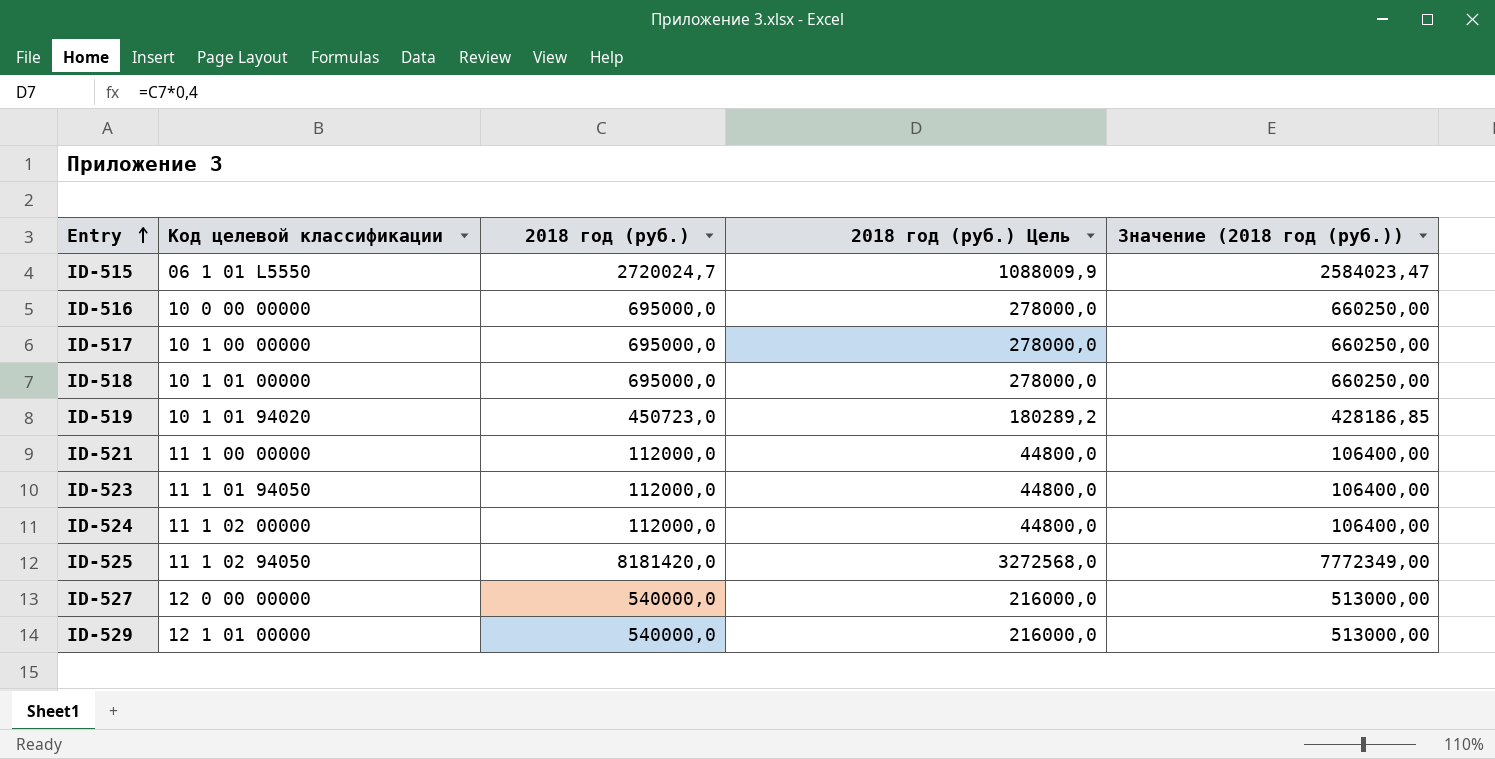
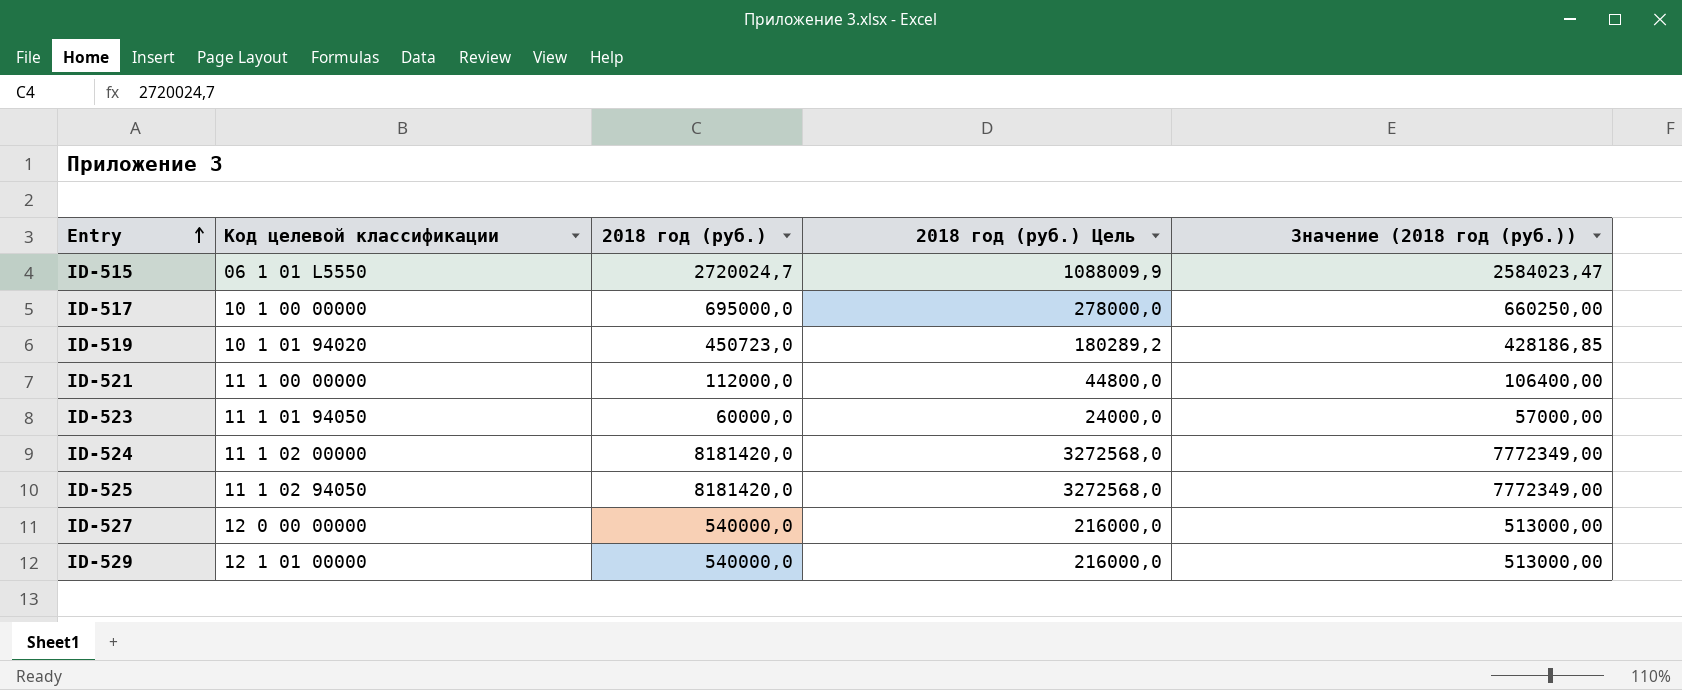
row ID-516: 10 0 00 00000 | 695000,0 | 278000,0 | 660250,00 -> none
row ID-518: 10 1 01 00000 | 695000,0 | 278000,0 | 660250,00 -> none
ID-523 | 2018 год (руб.): 112000,0 -> 60000,0
ID-523 | 2018 год (руб.) Цель: 44800,0 -> 24000,0
ID-523 | Значение (2018 год (руб.)): 106400,00 -> 57000,00
ID-524 | 2018 год (руб.): 112000,0 -> 8181420,0
ID-524 | 2018 год (руб.) Цель: 44800,0 -> 3272568,0
ID-524 | Значение (2018 год (руб.)): 106400,00 -> 7772349,00

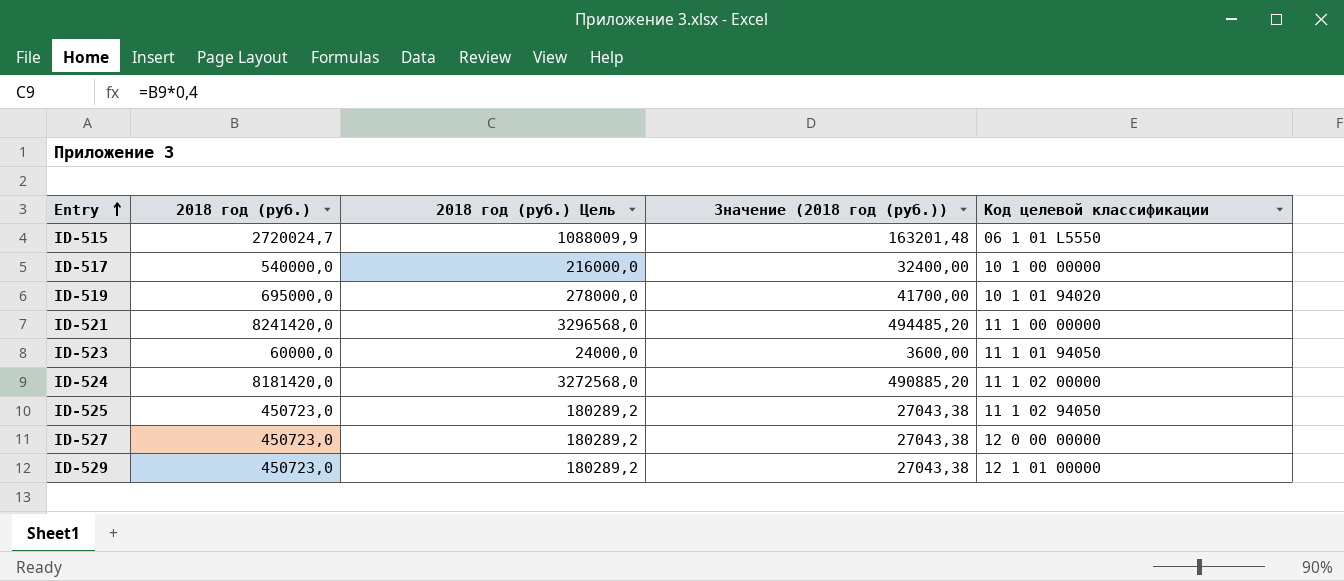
column Значение (2018 год (руб.)) | formula: [2018 год (руб.)] * 0,95 -> [2018 год (руб.)] * 0,06
column Код целевой классификации | position: 2 -> 5
ID-517 | 2018 год (руб.): 695000,0 -> 540000,0
ID-517 | 2018 год (руб.) Цель: 278000,0 -> 216000,0
ID-519 | 2018 год (руб.): 450723,0 -> 695000,0
ID-519 | 2018 год (руб.) Цель: 180289,2 -> 278000,0
ID-521 | 2018 год (руб.): 112000,0 -> 8241420,0
ID-521 | 2018 год (руб.) Цель: 44800,0 -> 3296568,0
ID-525 | 2018 год (руб.): 8181420,0 -> 450723,0
ID-525 | 2018 год (руб.) Цель: 3272568,0 -> 180289,2
ID-527 | 2018 год (руб.): 540000,0 -> 450723,0
ID-527 | 2018 год (руб.) Цель: 216000,0 -> 180289,2
ID-529 | 2018 год (руб.): 540000,0 -> 450723,0
ID-529 | 2018 год (руб.) Цель: 216000,0 -> 180289,2

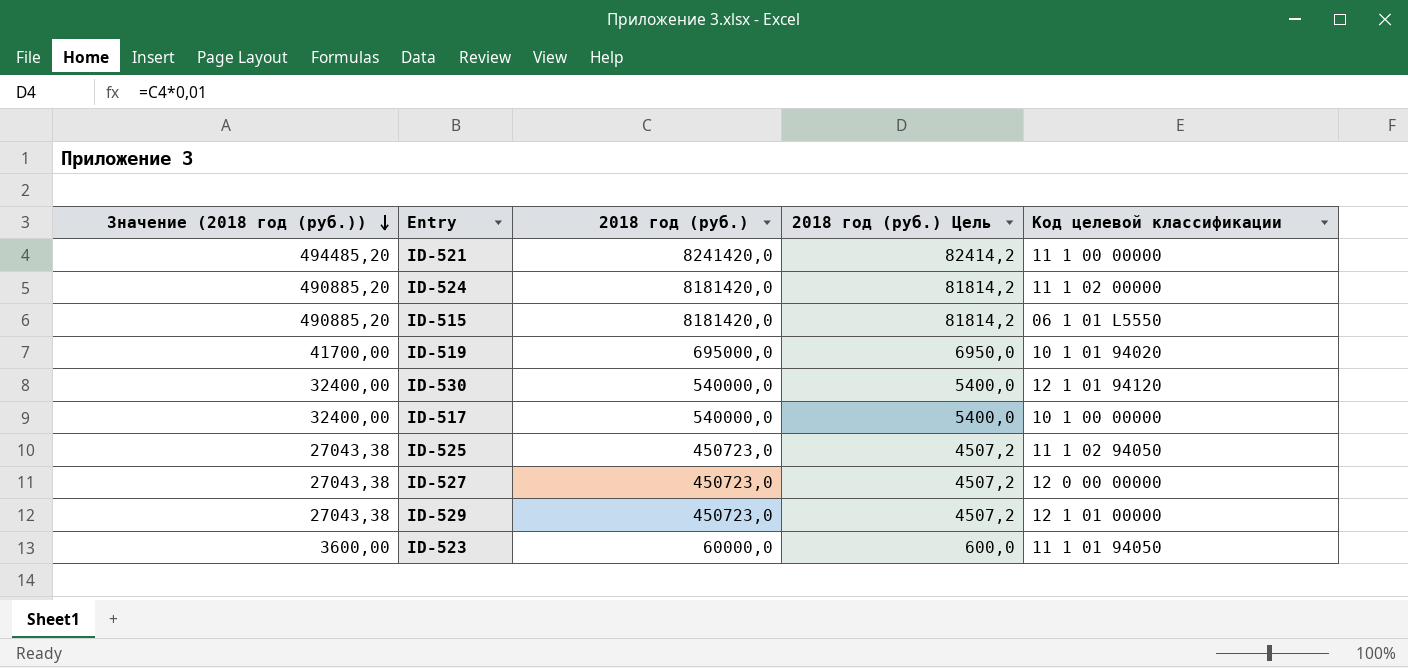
row order: Entry ascending -> Значение (2018 год (руб.)) descending
column Значение (2018 год (руб.)) | position: 4 -> 1
column 2018 год (руб.) Цель | formula: [2018 год (руб.)] * 0,4 -> [2018 год (руб.)] * 0,01
ID-515 | Значение (2018 год (руб.)): 163201,48 -> 490885,20
ID-515 | 2018 год (руб.): 2720024,7 -> 8181420,0
row ID-530: none -> 32400,00 | 540000,0 | 5400,0 | 12 1 01 94120

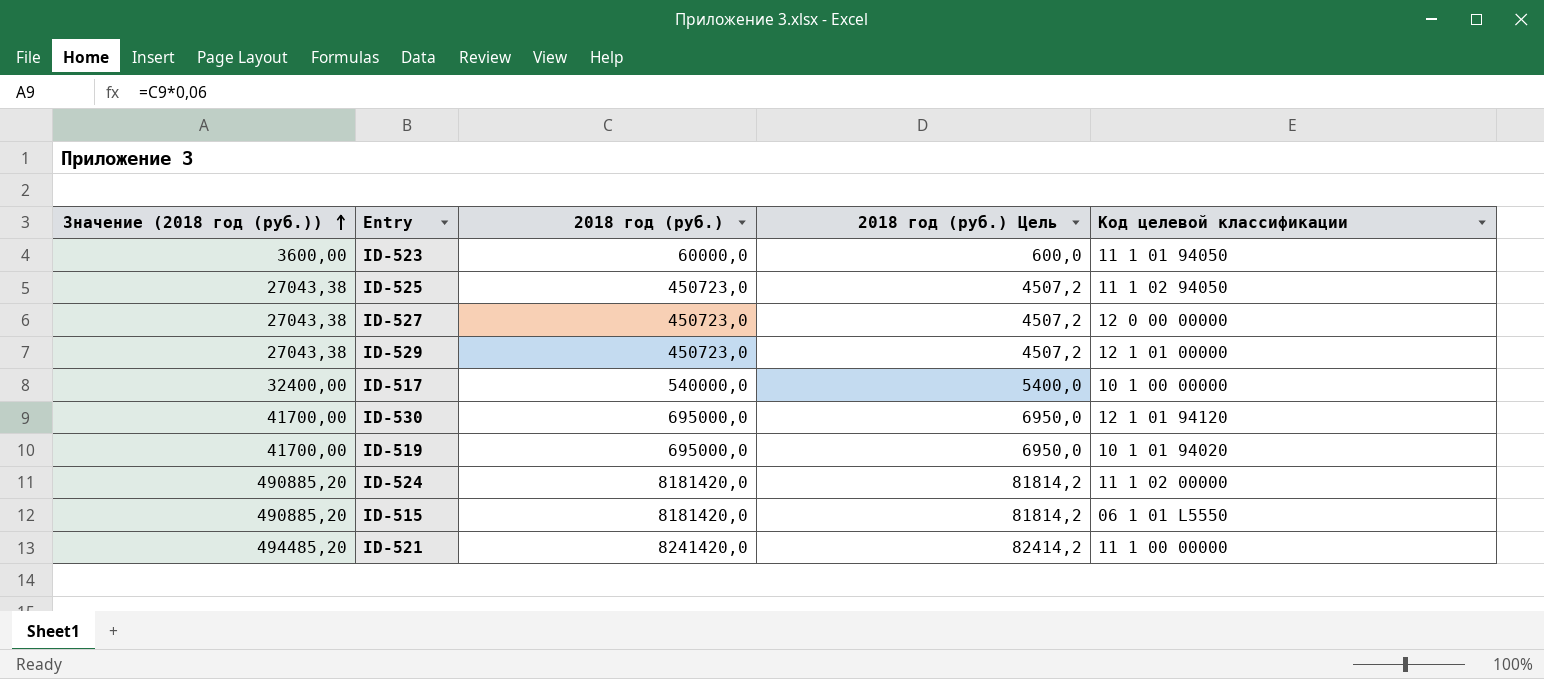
row order: Значение (2018 год (руб.)) descending -> Значение (2018 год (руб.)) ascending
ID-530 | Значение (2018 год (руб.)): 32400,00 -> 41700,00
ID-530 | 2018 год (руб.): 540000,0 -> 695000,0
ID-530 | 2018 год (руб.) Цель: 5400,0 -> 6950,0

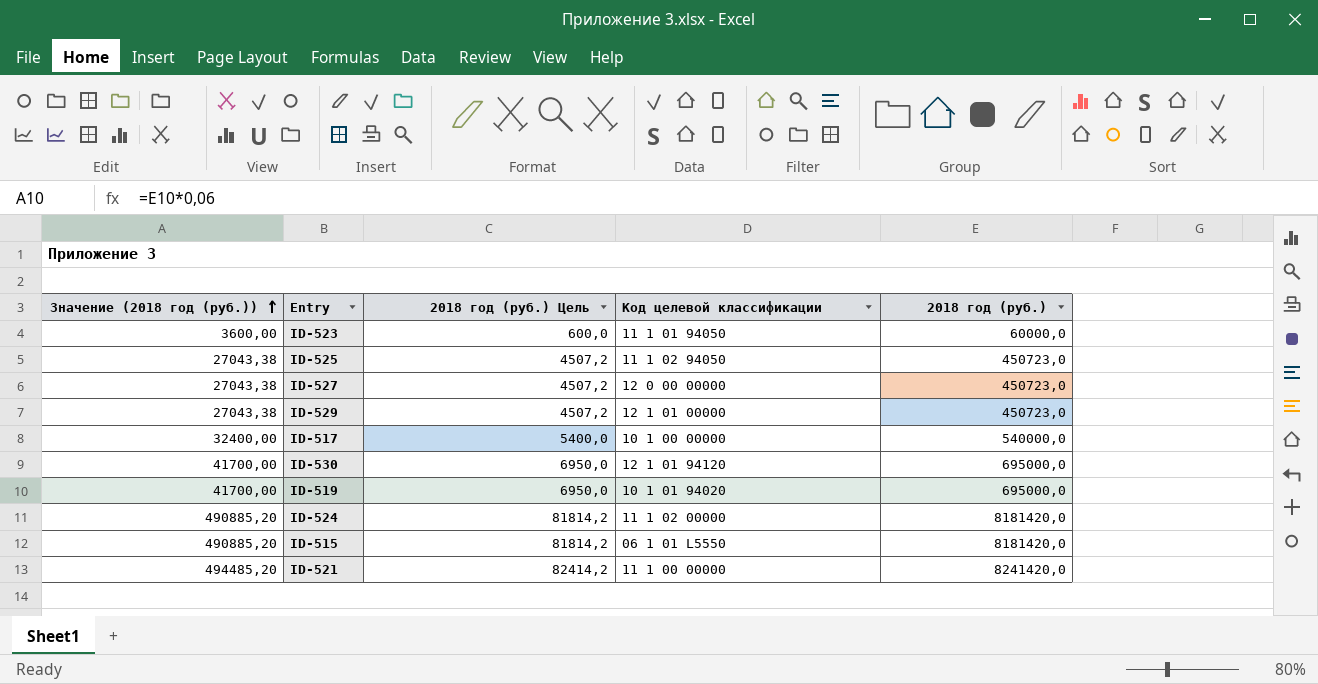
column 2018 год (руб.) | position: 3 -> 5

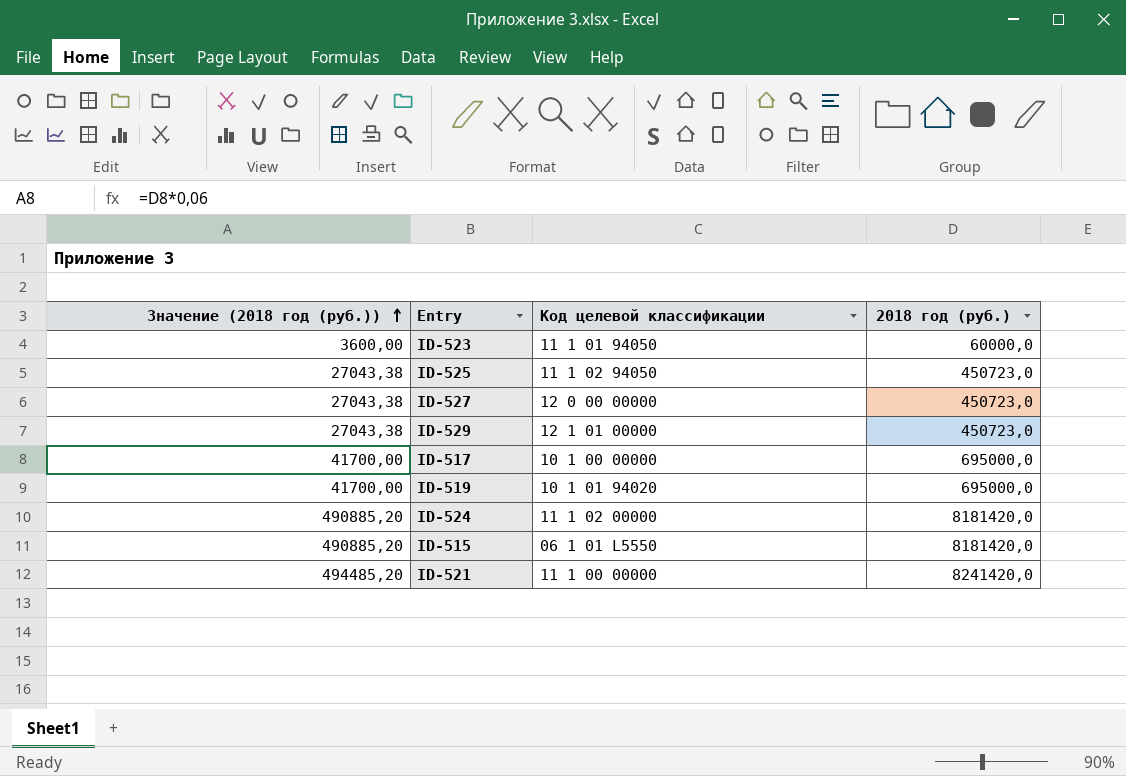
column 2018 год (руб.) Цель | formula: [2018 год (руб.)] * 0,01 -> none
row ID-530: 41700,00 | 6950,0 | 12 1 01 94120 | 695000,0 -> none
ID-517 | Значение (2018 год (руб.)): 32400,00 -> 41700,00
ID-517 | 2018 год (руб.): 540000,0 -> 695000,0

